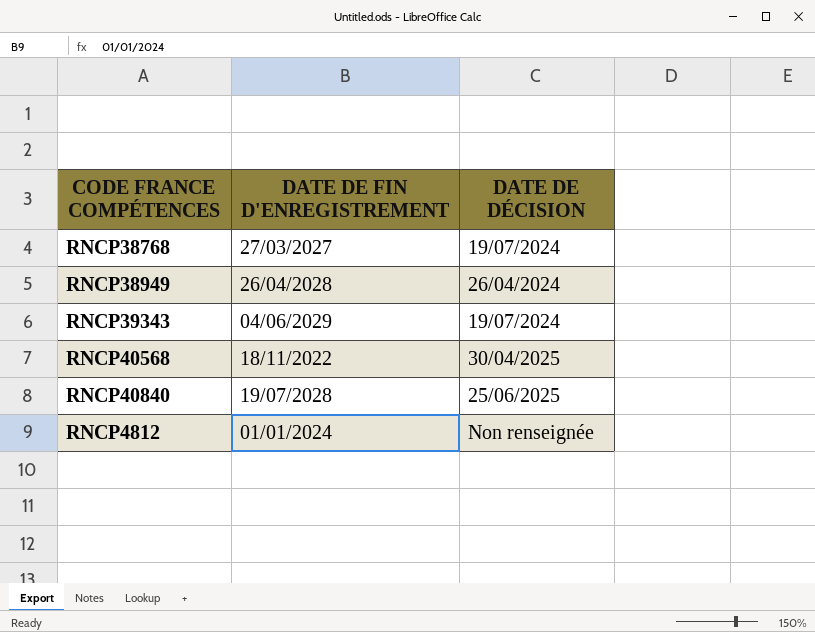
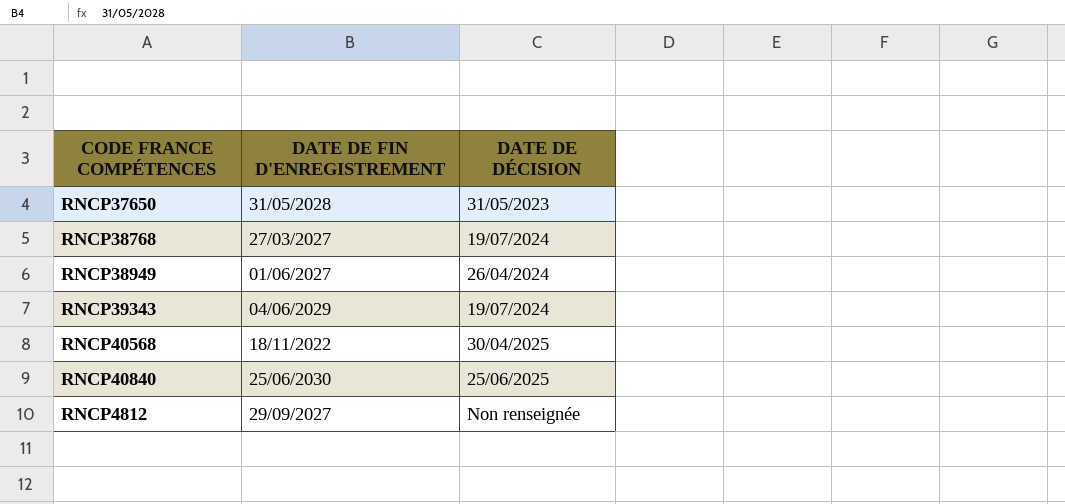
row RNCP37650: none -> 31/05/2028 | 31/05/2023
RNCP38949 | DATE DE FIN D'ENREGISTREMENT: 26/04/2028 -> 01/06/2027
RNCP40840 | DATE DE FIN D'ENREGISTREMENT: 19/07/2028 -> 25/06/2030
RNCP4812 | DATE DE FIN D'ENREGISTREMENT: 01/01/2024 -> 29/09/2027

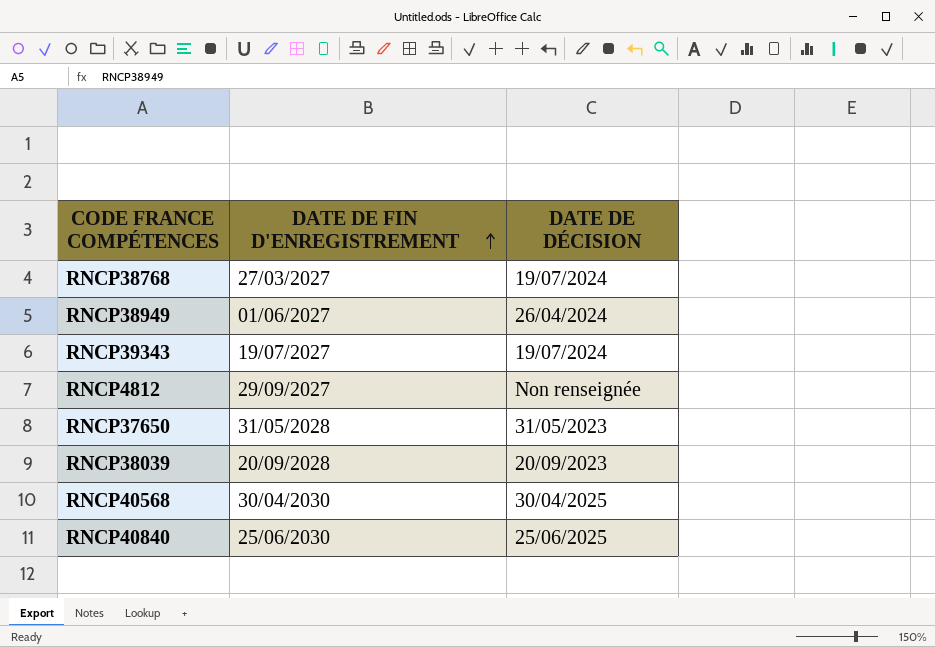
row order: none -> DATE DE FIN D'ENREGISTREMENT ascending
RNCP39343 | DATE DE FIN D'ENREGISTREMENT: 04/06/2029 -> 19/07/2027
row RNCP38039: none -> 20/09/2028 | 20/09/2023
RNCP40568 | DATE DE FIN D'ENREGISTREMENT: 18/11/2022 -> 30/04/2030

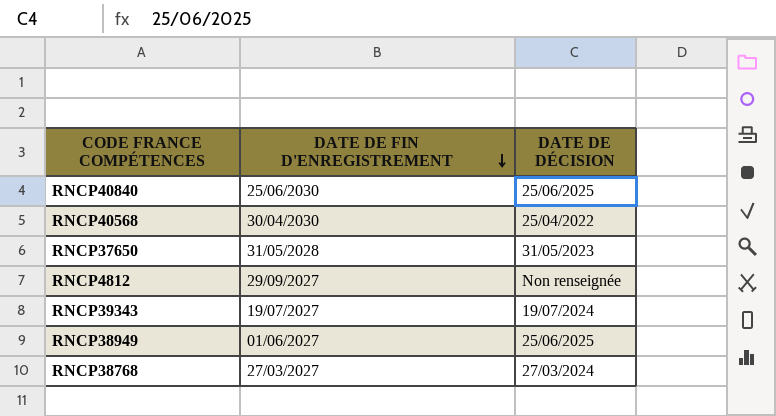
row order: DATE DE FIN D'ENREGISTREMENT ascending -> DATE DE FIN D'ENREGISTREMENT descending
row RNCP38039: 20/09/2028 | 20/09/2023 -> none
RNCP40568 | DATE DE DÉCISION: 30/04/2025 -> 25/04/2022
RNCP38949 | DATE DE DÉCISION: 26/04/2024 -> 25/06/2025
RNCP38768 | DATE DE DÉCISION: 19/07/2024 -> 27/03/2024

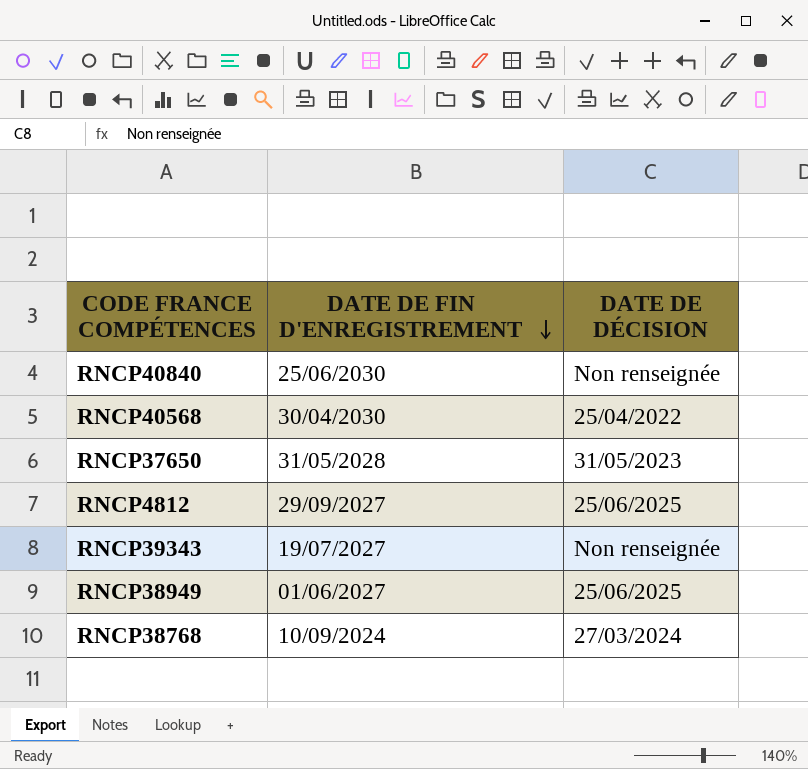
RNCP40840 | DATE DE DÉCISION: 25/06/2025 -> Non renseignée
RNCP4812 | DATE DE DÉCISION: Non renseignée -> 25/06/2025
RNCP39343 | DATE DE DÉCISION: 19/07/2024 -> Non renseignée
RNCP38768 | DATE DE FIN D'ENREGISTREMENT: 27/03/2027 -> 10/09/2024

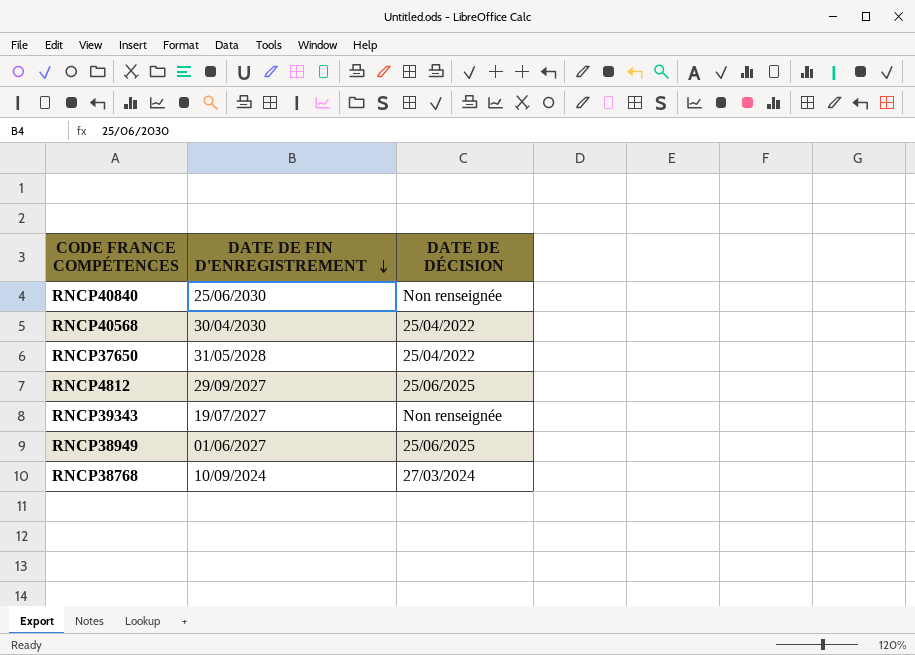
RNCP37650 | DATE DE DÉCISION: 31/05/2023 -> 25/04/2022

